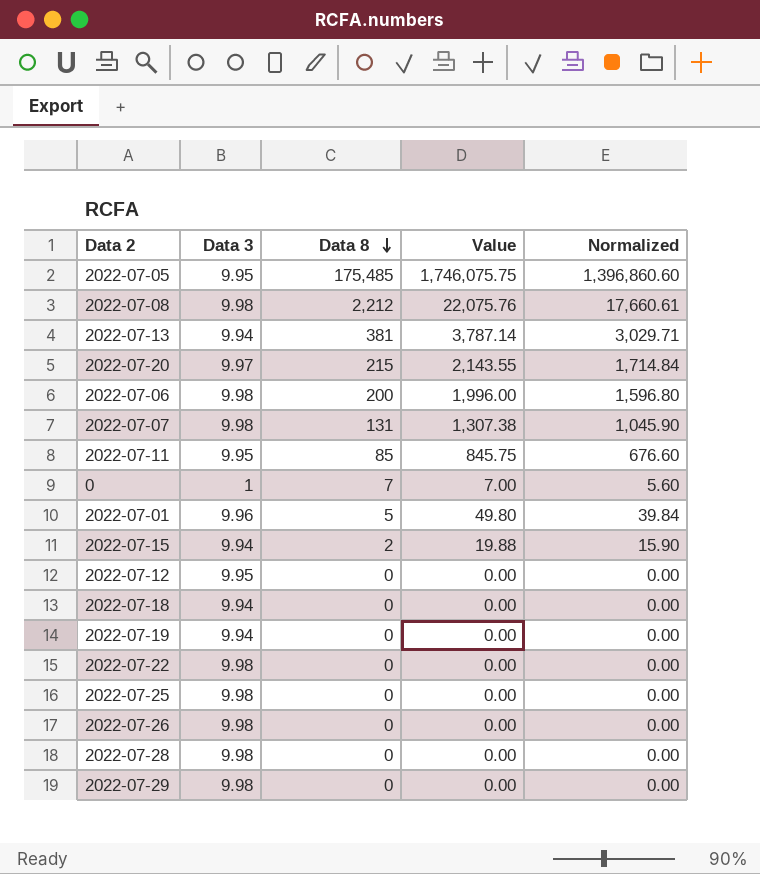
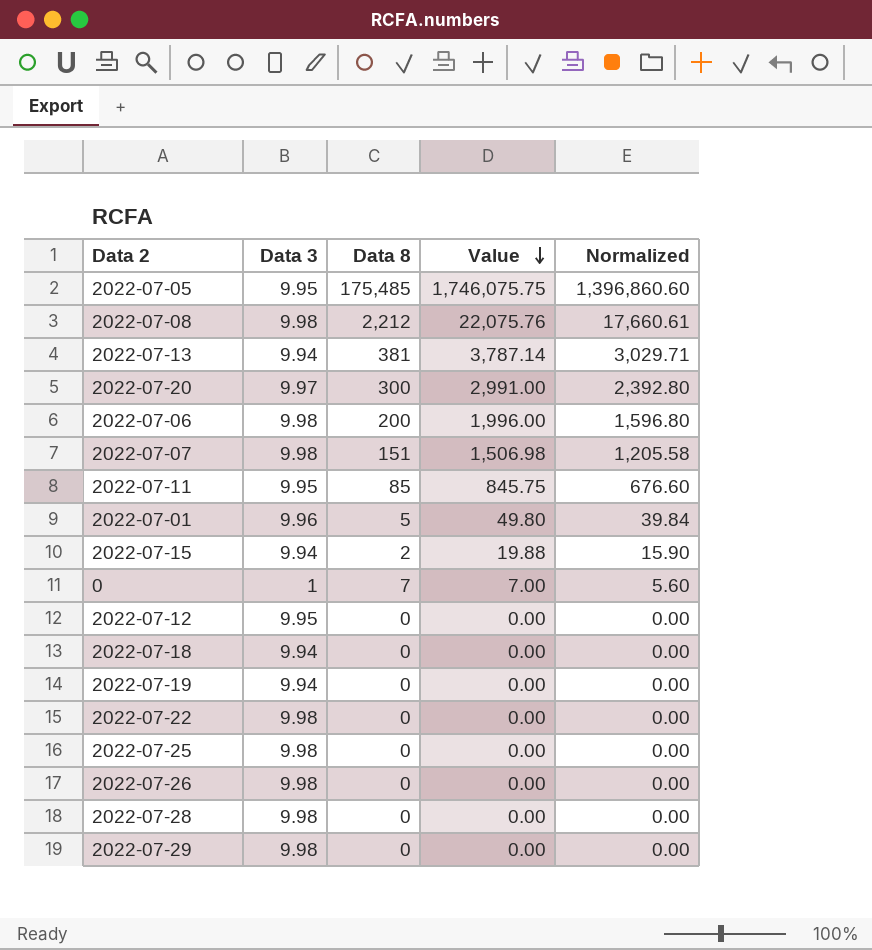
row order: Data 8 descending -> Value descending
2022-07-20 | Data 8: 215 -> 300
2022-07-20 | Value: 2,143.55 -> 2,991.00
2022-07-20 | Normalized: 1,714.84 -> 2,392.80
2022-07-07 | Data 8: 131 -> 151
2022-07-07 | Value: 1,307.38 -> 1,506.98
2022-07-07 | Normalized: 1,045.90 -> 1,205.58

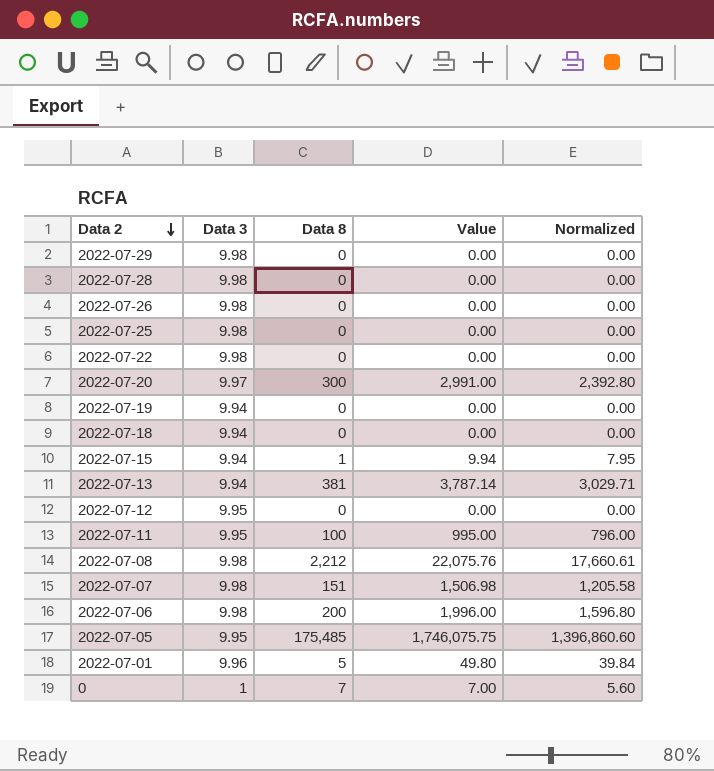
row order: Value descending -> Data 2 descending
2022-07-15 | Data 8: 2 -> 1
2022-07-15 | Value: 19.88 -> 9.94
2022-07-15 | Normalized: 15.90 -> 7.95
2022-07-11 | Data 8: 85 -> 100
2022-07-11 | Value: 845.75 -> 995.00
2022-07-11 | Normalized: 676.60 -> 796.00

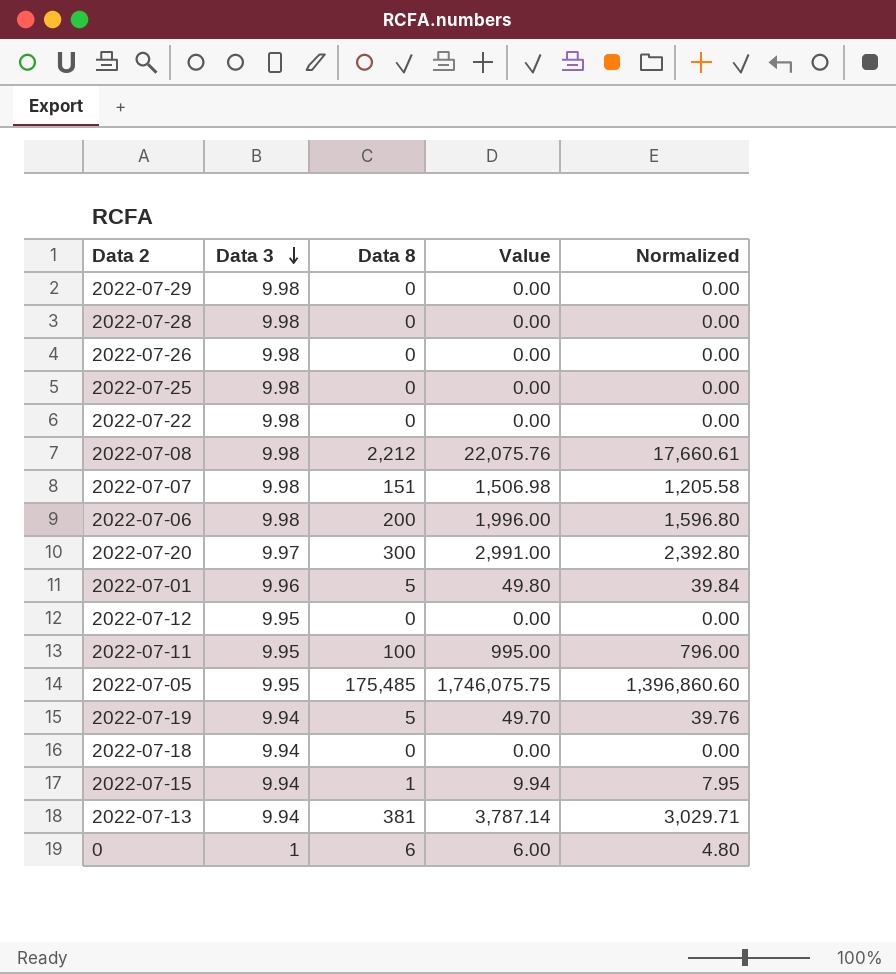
row order: Data 2 descending -> Data 3 descending
2022-07-19 | Data 8: 0 -> 5
2022-07-19 | Value: 0.00 -> 49.70
2022-07-19 | Normalized: 0.00 -> 39.76
0 | Data 8: 7 -> 6
0 | Value: 7.00 -> 6.00
0 | Normalized: 5.60 -> 4.80

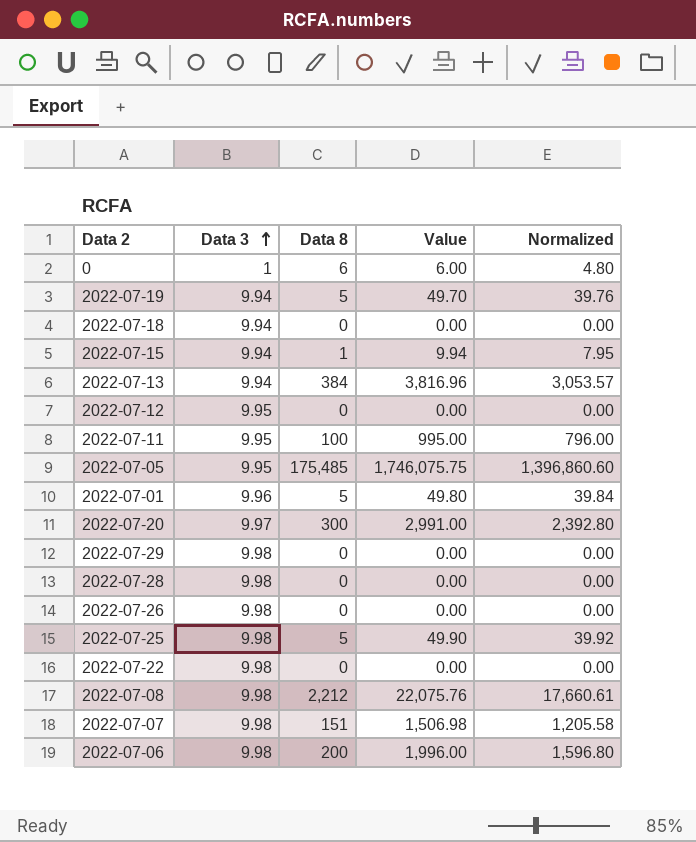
row order: Data 3 descending -> Data 3 ascending
2022-07-13 | Data 8: 381 -> 384
2022-07-13 | Value: 3,787.14 -> 3,816.96
2022-07-13 | Normalized: 3,029.71 -> 3,053.57
2022-07-25 | Data 8: 0 -> 5
2022-07-25 | Value: 0.00 -> 49.90
2022-07-25 | Normalized: 0.00 -> 39.92

